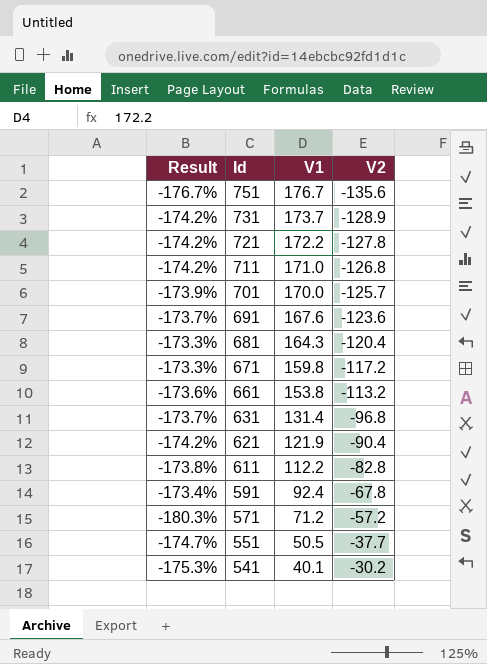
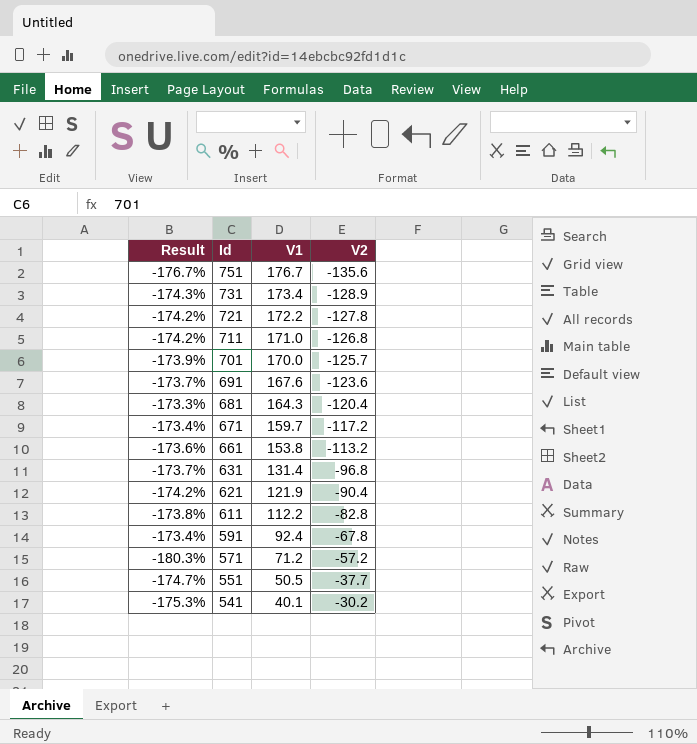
731 | Result: -174.2% -> -174.3%
731 | V1: 173.7 -> 173.4
671 | Result: -173.3% -> -173.4%
671 | V1: 159.8 -> 159.7

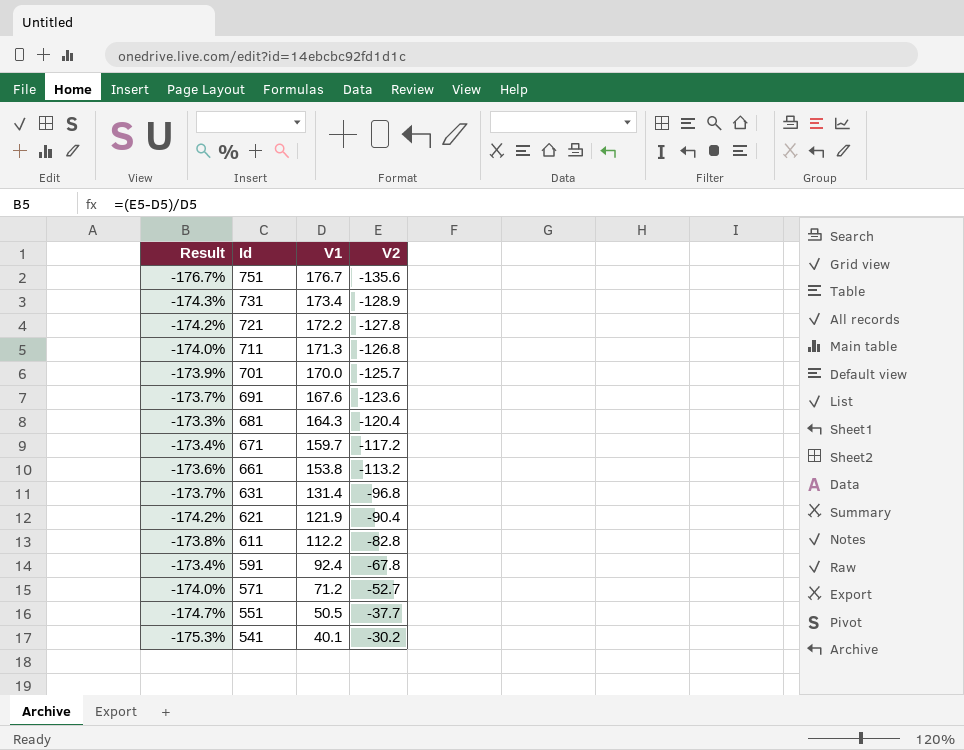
711 | Result: -174.2% -> -174.0%
711 | V1: 171.0 -> 171.3
571 | Result: -180.3% -> -174.0%
571 | V2: -57.2 -> -52.7

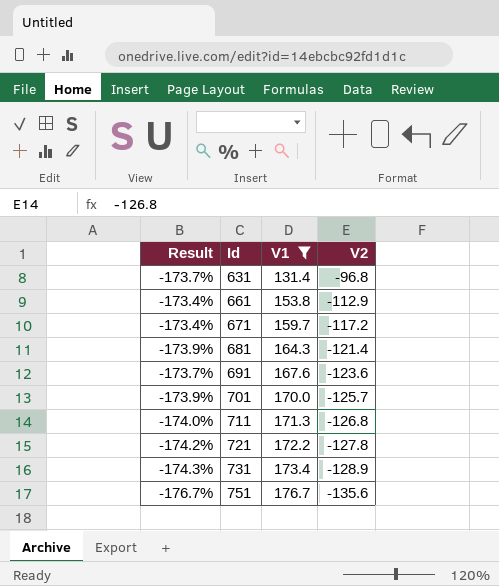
filter: none -> V1 >= 131.4
row order: Id descending -> Id ascending
661 | Result: -173.6% -> -173.4%
661 | V2: -113.2 -> -112.9
681 | Result: -173.3% -> -173.9%
681 | V2: -120.4 -> -121.4

